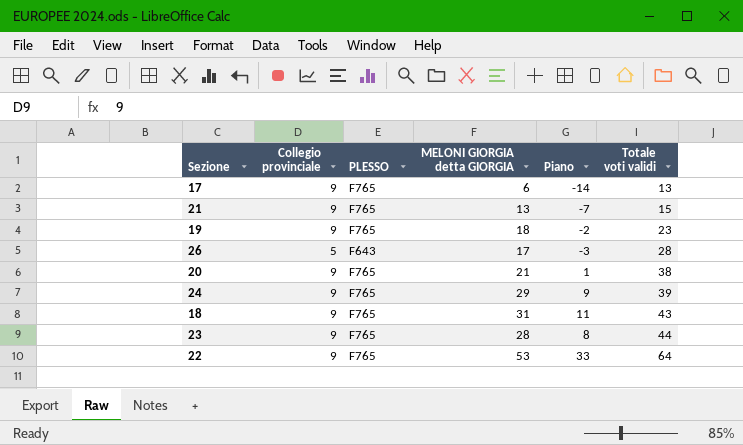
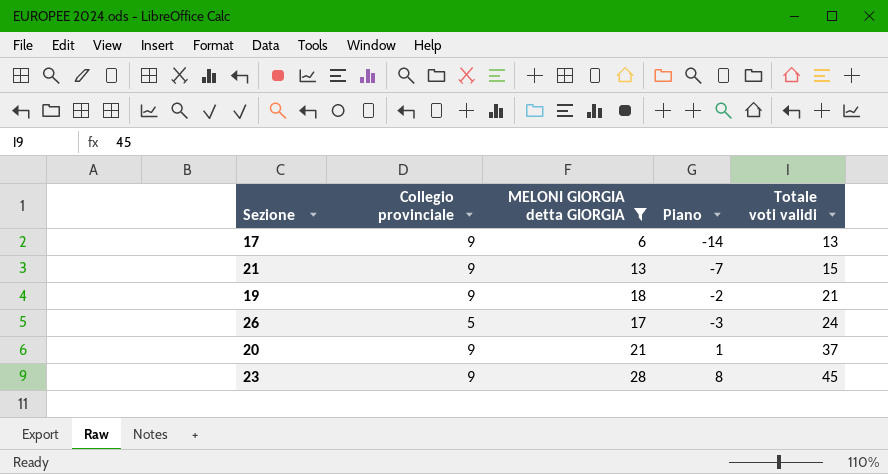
filter: none -> MELONI GIORGIA detta GIORGIA <= 28
column PLESSO | position: 3 -> none
19 | Totale voti validi: 23 -> 21
26 | Totale voti validi: 28 -> 24
20 | Totale voti validi: 38 -> 37
23 | Totale voti validi: 44 -> 45

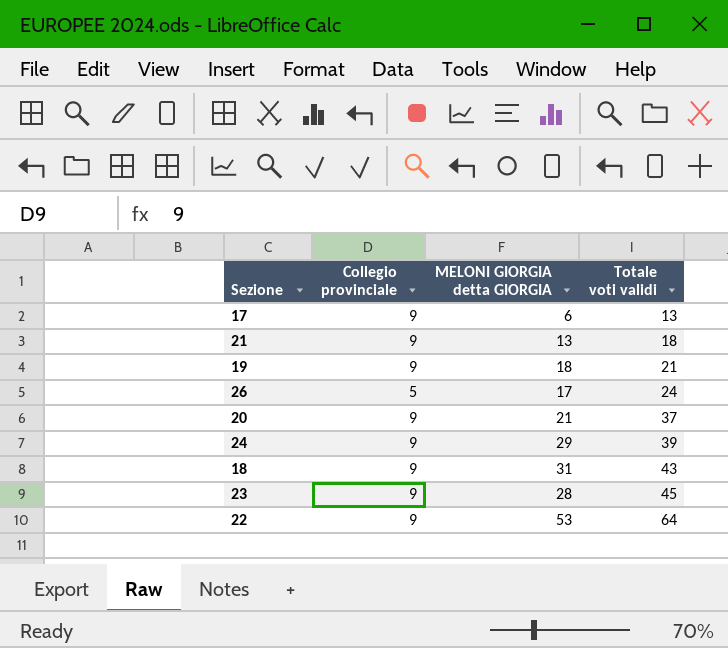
filter: MELONI GIORGIA detta GIORGIA <= 28 -> none
column Piano | formula: [MELONI GIORGIA detta GIORGIA] - 20 -> none
21 | Totale voti validi: 15 -> 18

